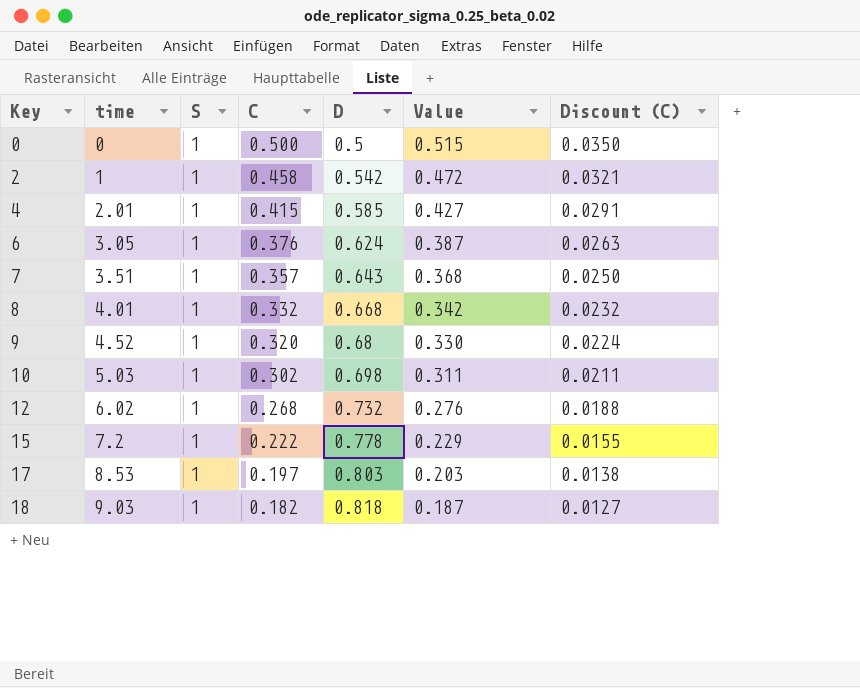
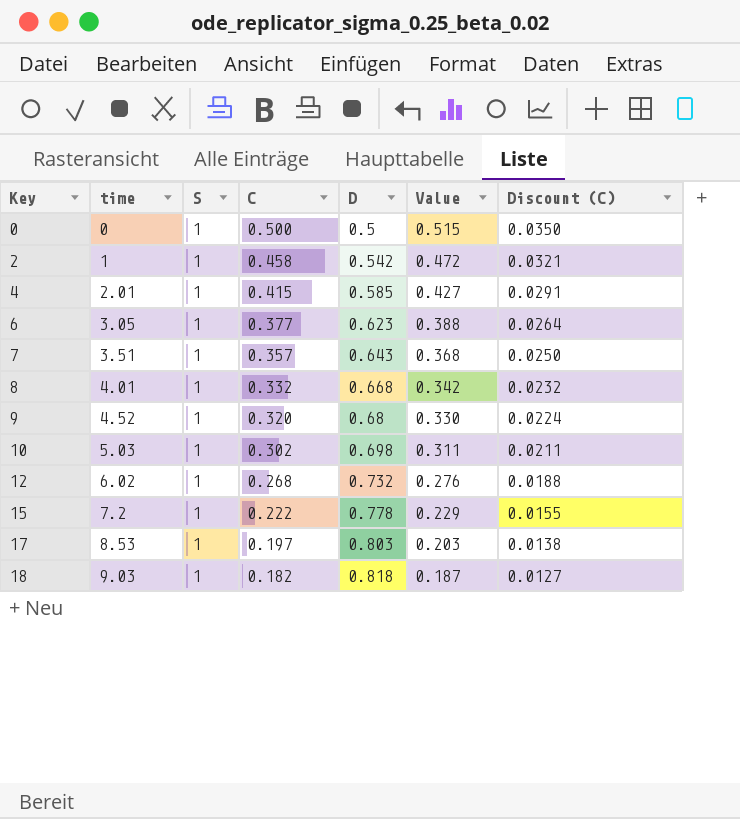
6 | C: 0.376 -> 0.377
6 | D: 0.624 -> 0.623
6 | Value: 0.387 -> 0.388
6 | Discount (C): 0.0263 -> 0.0264

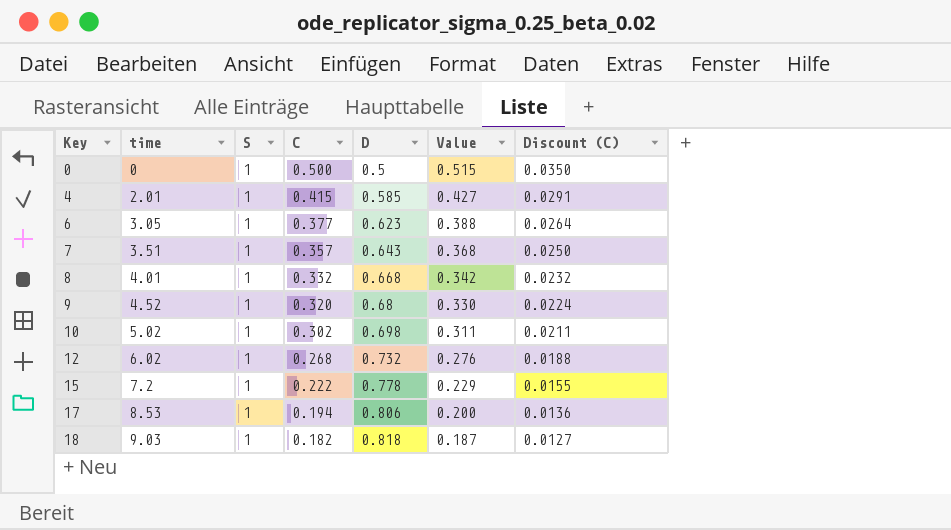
row 2: 1 | 1 | 0.458 | 0.542 | 0.472 | 0.0321 -> none
10 | time: 5.03 -> 5.02
17 | C: 0.197 -> 0.194
17 | D: 0.803 -> 0.806
17 | Value: 0.203 -> 0.200
17 | Discount (C): 0.0138 -> 0.0136

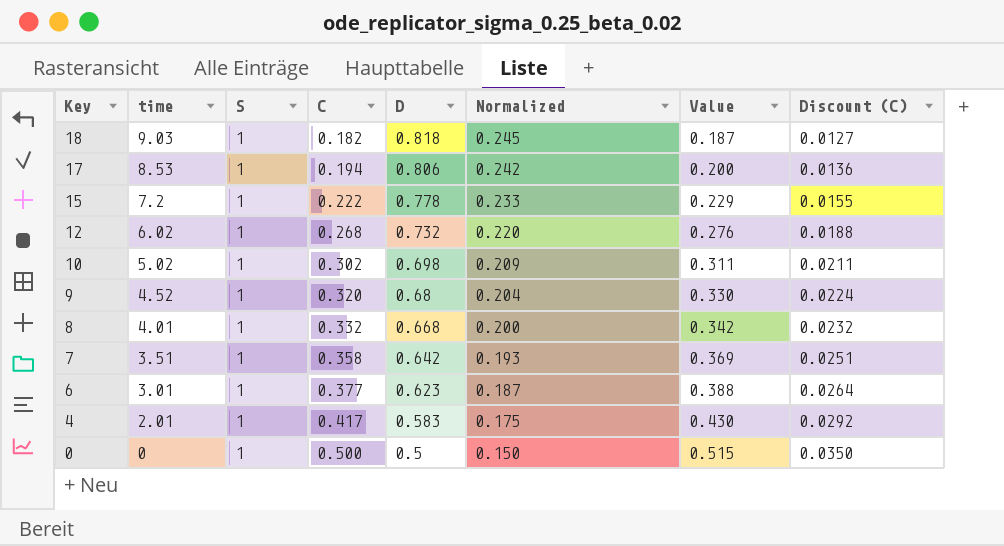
row order: Key ascending -> Key descending
column Normalized | formula: none -> [D] * 0.3
7 | C: 0.357 -> 0.358
7 | D: 0.643 -> 0.642
7 | Value: 0.368 -> 0.369
7 | Discount (C): 0.0250 -> 0.0251
6 | time: 3.05 -> 3.01
4 | C: 0.415 -> 0.417
4 | D: 0.585 -> 0.583
4 | Value: 0.427 -> 0.430
4 | Discount (C): 0.0291 -> 0.0292

